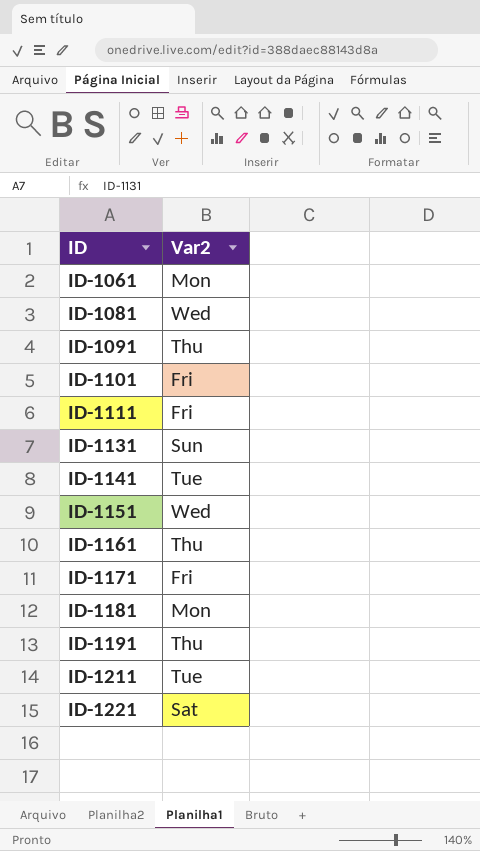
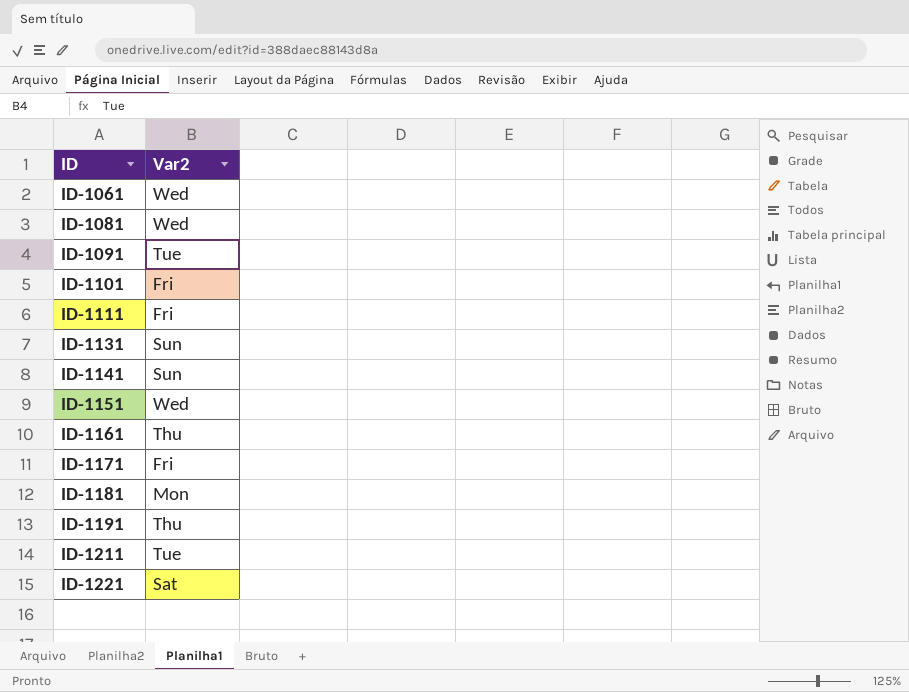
ID-1061 | Var2: Mon -> Wed
ID-1091 | Var2: Thu -> Tue
ID-1141 | Var2: Tue -> Sun

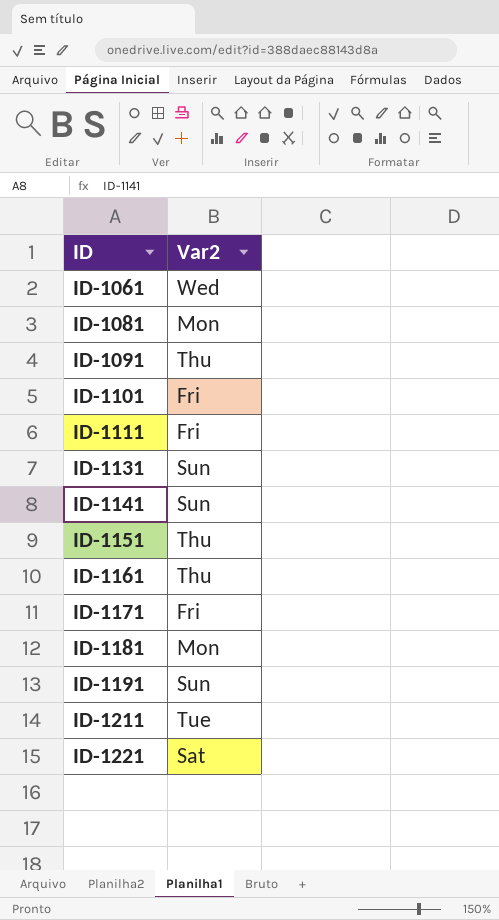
ID-1081 | Var2: Wed -> Mon
ID-1091 | Var2: Tue -> Thu
ID-1151 | Var2: Wed -> Thu
ID-1191 | Var2: Thu -> Sun

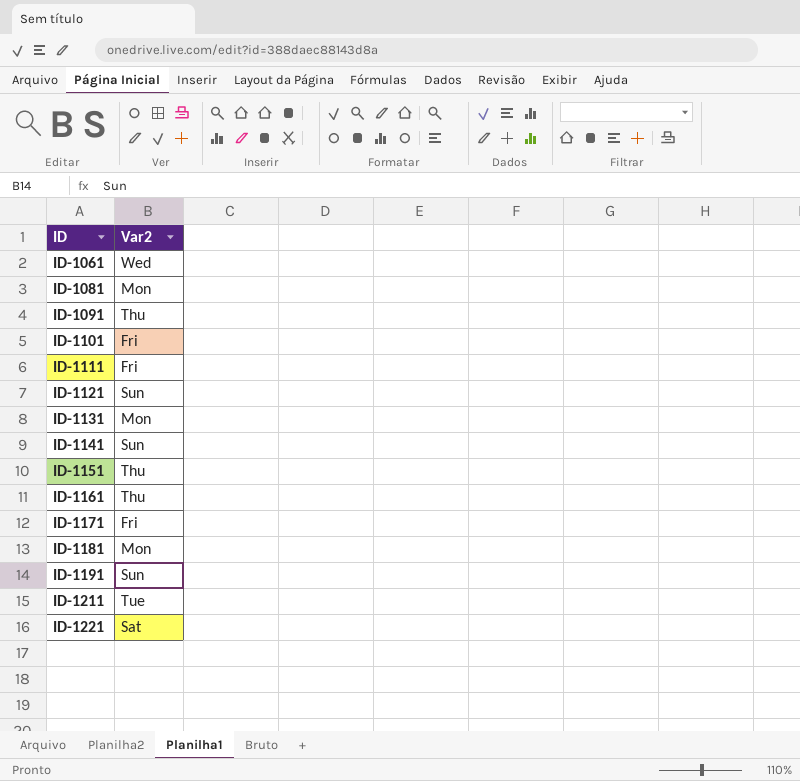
row ID-1121: none -> Sun
ID-1131 | Var2: Sun -> Mon

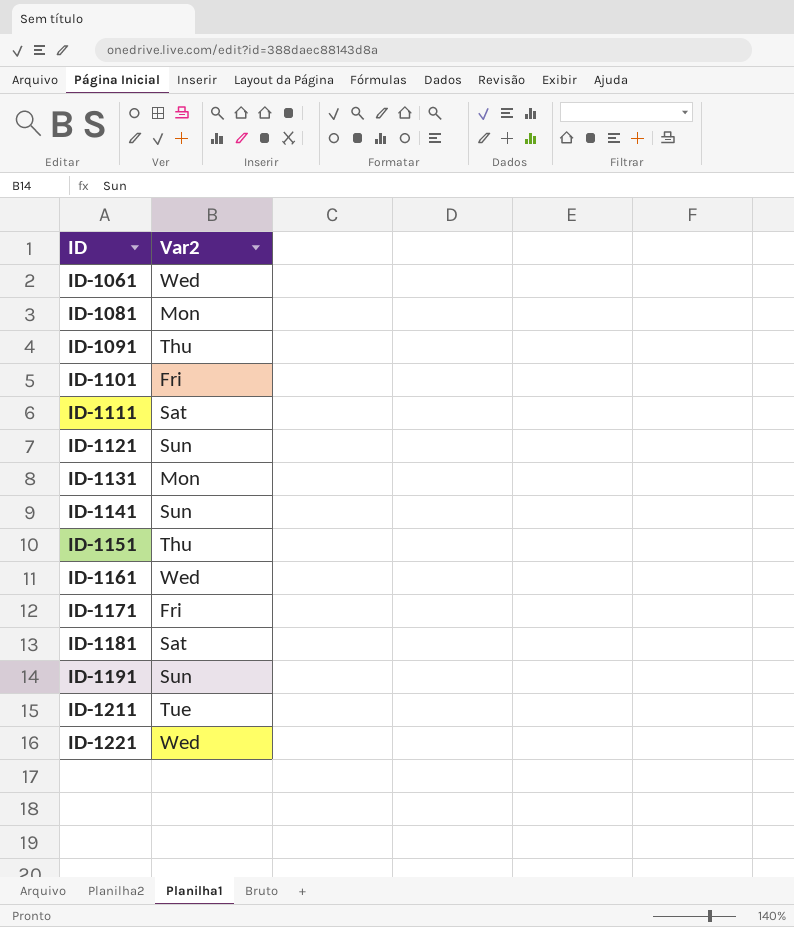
ID-1111 | Var2: Fri -> Sat
ID-1161 | Var2: Thu -> Wed
ID-1181 | Var2: Mon -> Sat
ID-1221 | Var2: Sat -> Wed

